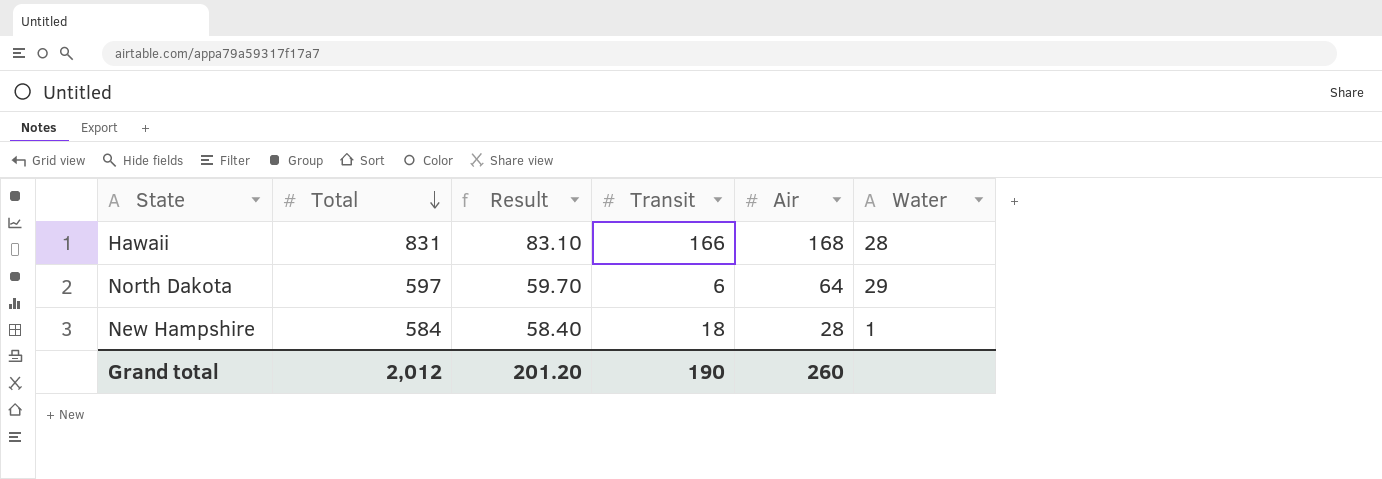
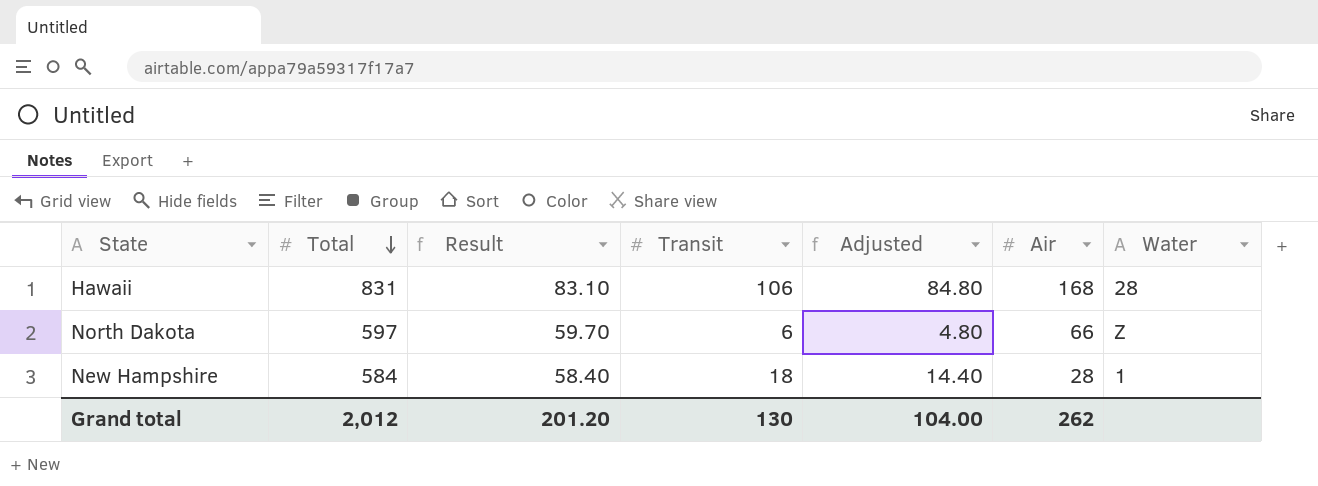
column Adjusted | formula: none -> [Transit] * 0.8
Hawaii | Transit: 166 -> 106
North Dakota | Air: 64 -> 66
North Dakota | Water: 29 -> Z
Grand total | Transit: 190 -> 130
Grand total | Air: 260 -> 262

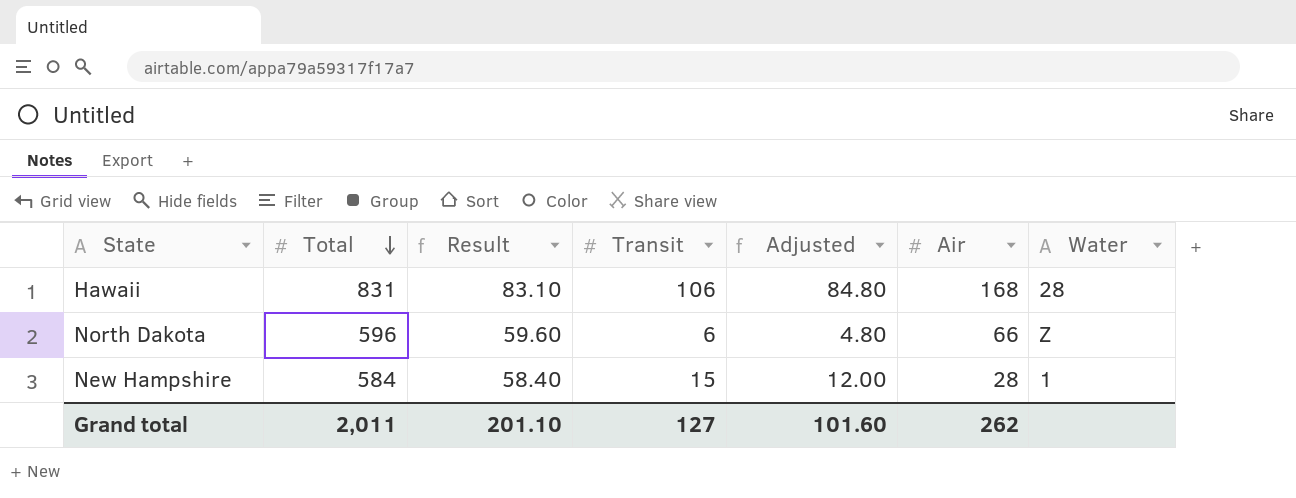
North Dakota | Total: 597 -> 596
North Dakota | Result: 59.70 -> 59.60
New Hampshire | Transit: 18 -> 15
New Hampshire | Adjusted: 14.40 -> 12.00
Grand total | Total: 2,012 -> 2,011
Grand total | Result: 201.20 -> 201.10
Grand total | Transit: 130 -> 127
Grand total | Adjusted: 104.00 -> 101.60

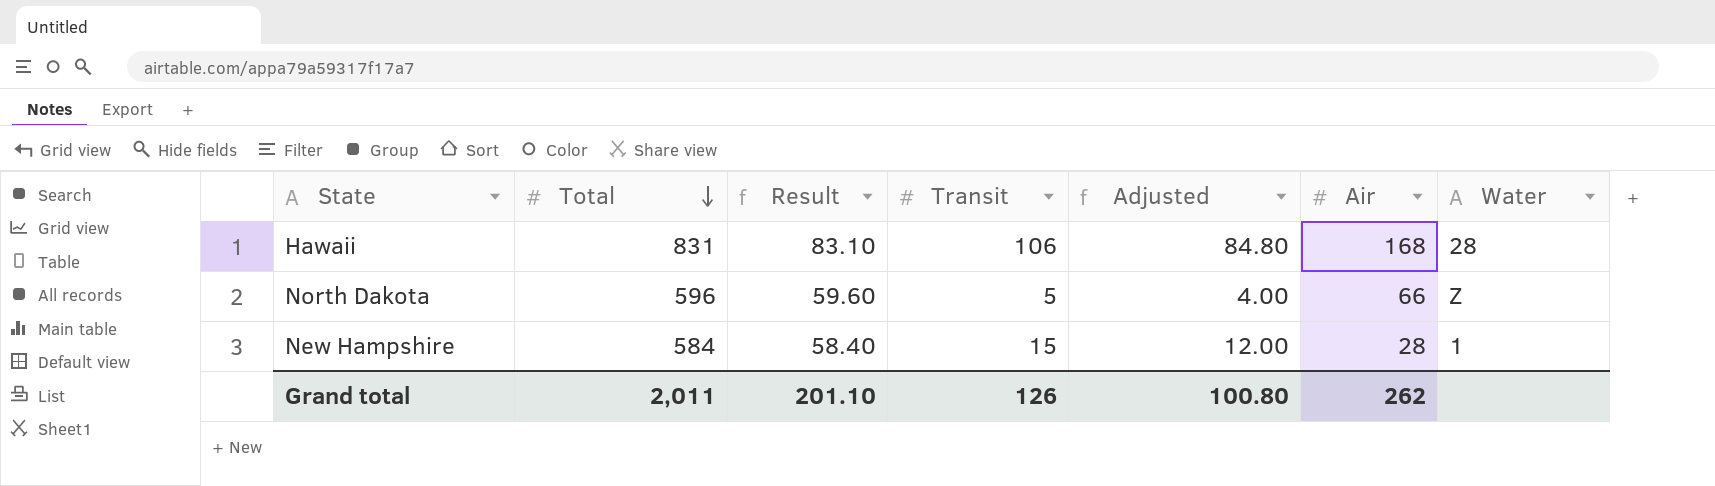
North Dakota | Transit: 6 -> 5
North Dakota | Adjusted: 4.80 -> 4.00
Grand total | Transit: 127 -> 126
Grand total | Adjusted: 101.60 -> 100.80

